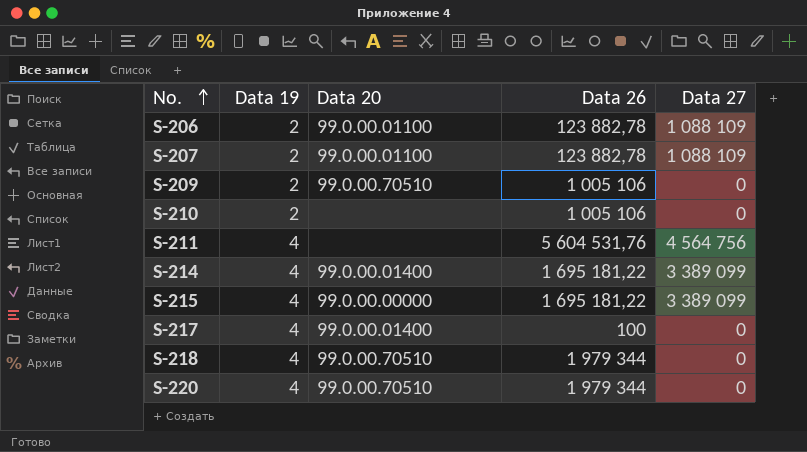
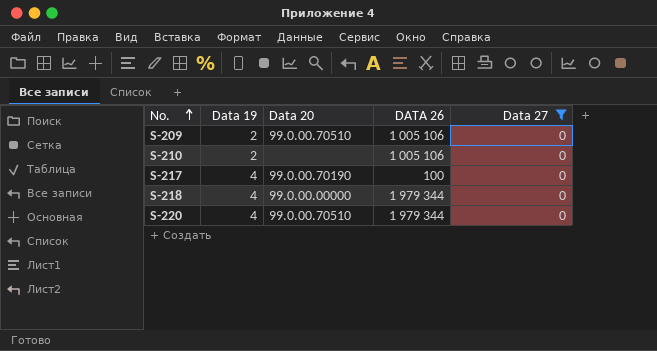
filter: none -> Data 27 = 0
column name: Data 26 -> DATA 26
S-217 | Data 20: 99.0.00.01400 -> 99.0.00.70190
S-218 | Data 20: 99.0.00.70510 -> 99.0.00.00000

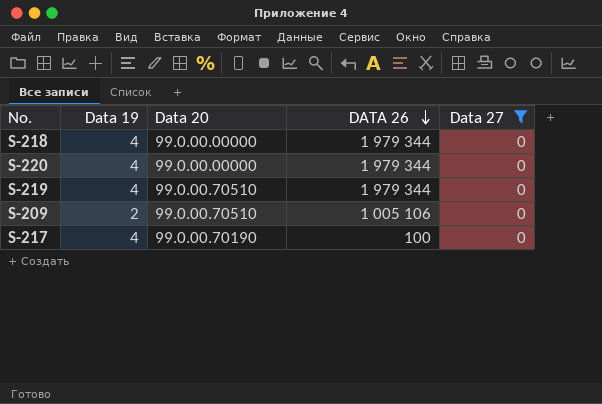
row order: No. ascending -> DATA 26 descending
row S-210: 2 | none | 1 005 106 | 0 -> none
S-220 | Data 20: 99.0.00.70510 -> 99.0.00.00000
row S-219: none -> 4 | 99.0.00.70510 | 1 979 344 | 0

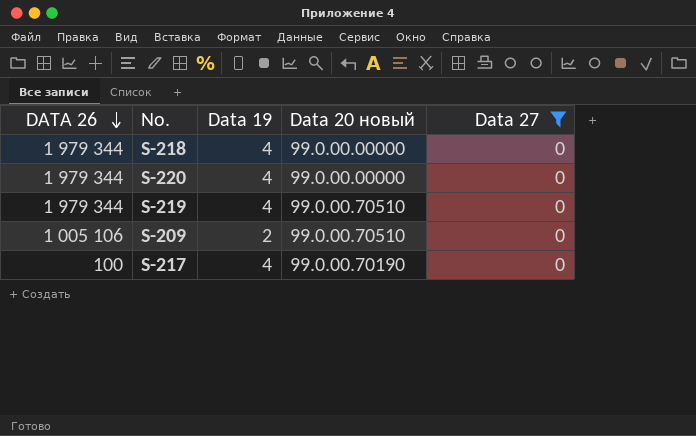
column DATA 26 | position: 4 -> 1
column name: Data 20 -> Data 20 новый

